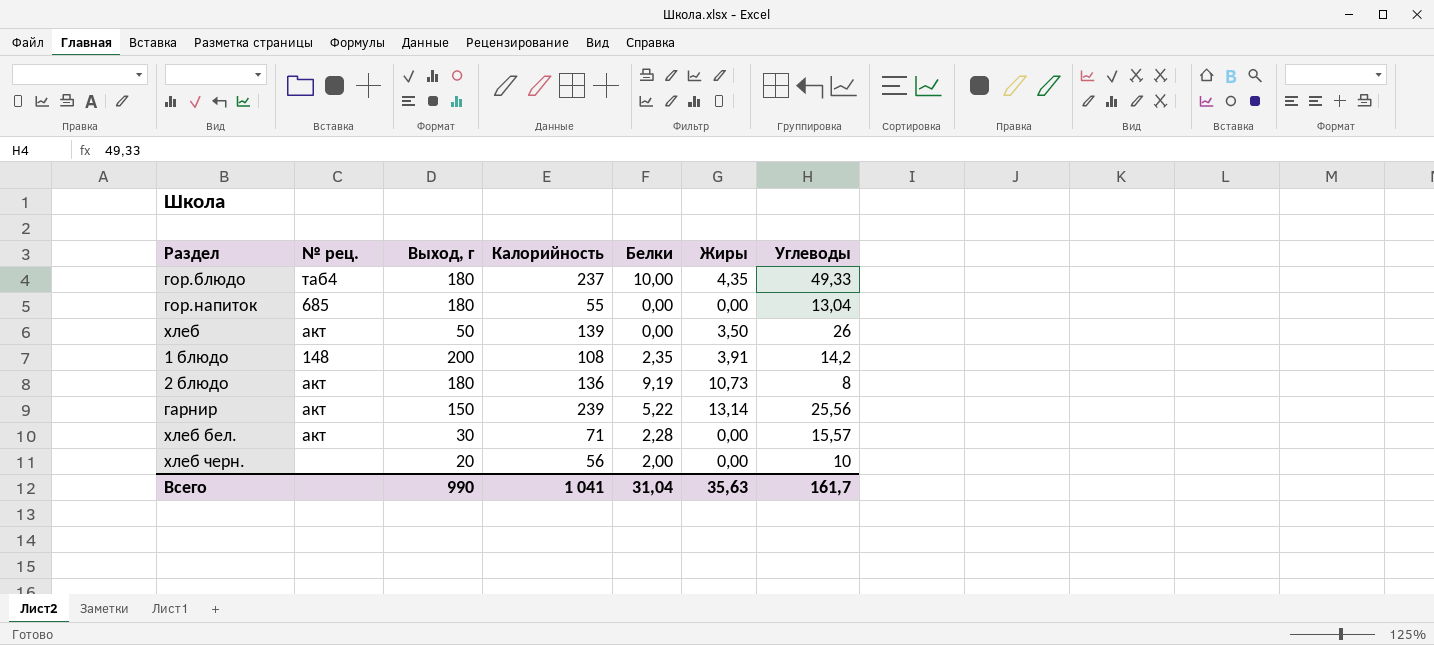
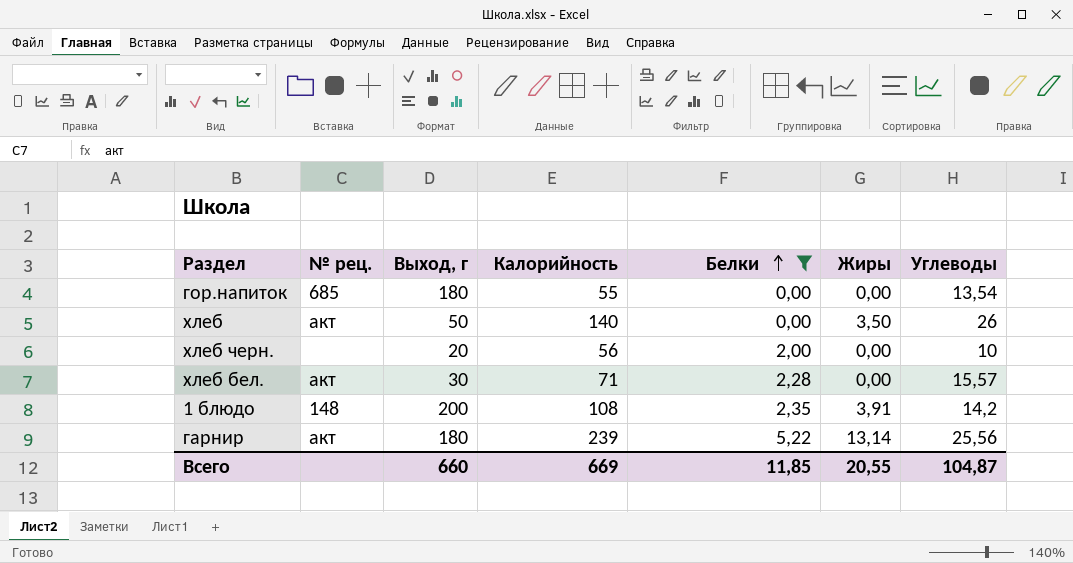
filter: none -> Белки <= 5,22
row order: none -> Белки ascending
гор.напиток | Углеводы: 13,04 -> 13,54
хлеб | Калорийность: 139 -> 140
гарнир | Выход, г: 150 -> 180
Всего | Выход, г: 990 -> 660
Всего | Калорийность: 1 041 -> 669
Всего | Белки: 31,04 -> 11,85
Всего | Жиры: 35,63 -> 20,55
Всего | Углеводы: 161,7 -> 104,87

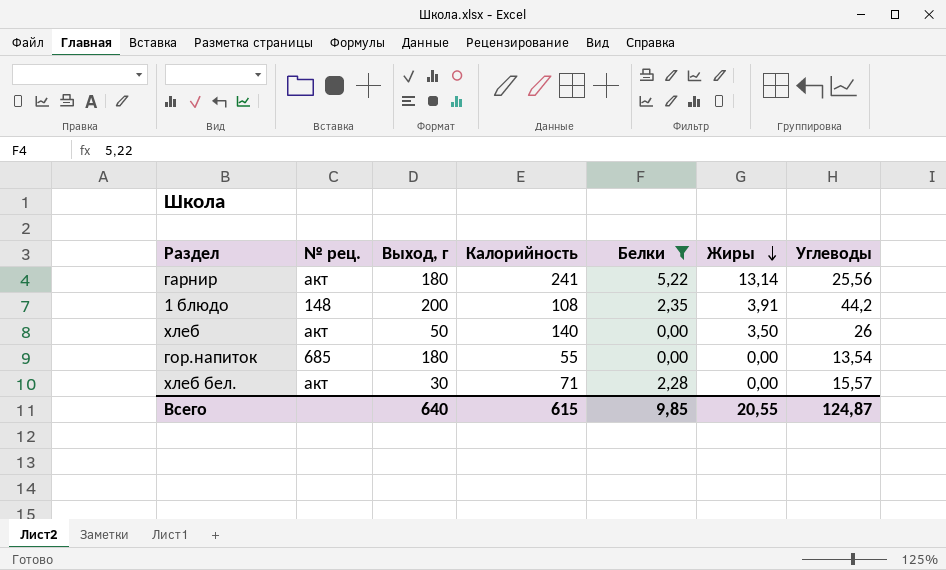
row order: Белки ascending -> Жиры descending
row хлеб черн.: none | 20 | 56 | 2,00 | 0,00 | 10 -> none
гарнир | Калорийность: 239 -> 241
1 блюдо | Углеводы: 14,2 -> 44,2
Всего | Выход, г: 660 -> 640
Всего | Калорийность: 669 -> 615
Всего | Белки: 11,85 -> 9,85
Всего | Углеводы: 104,87 -> 124,87

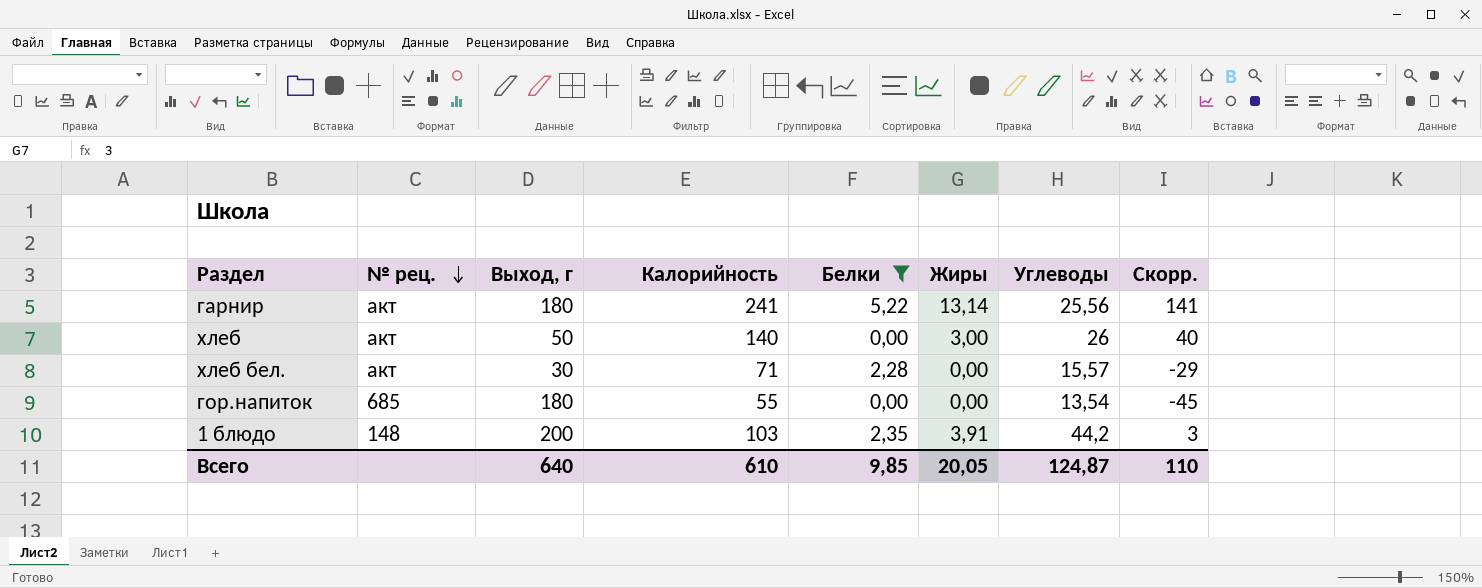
row order: Жиры descending -> № рец. descending
column Скорр. | formula: none -> [Калорийность] - 100
хлеб | Жиры: 3,50 -> 3,00
1 блюдо | Калорийность: 108 -> 103
Всего | Калорийность: 615 -> 610
Всего | Жиры: 20,55 -> 20,05

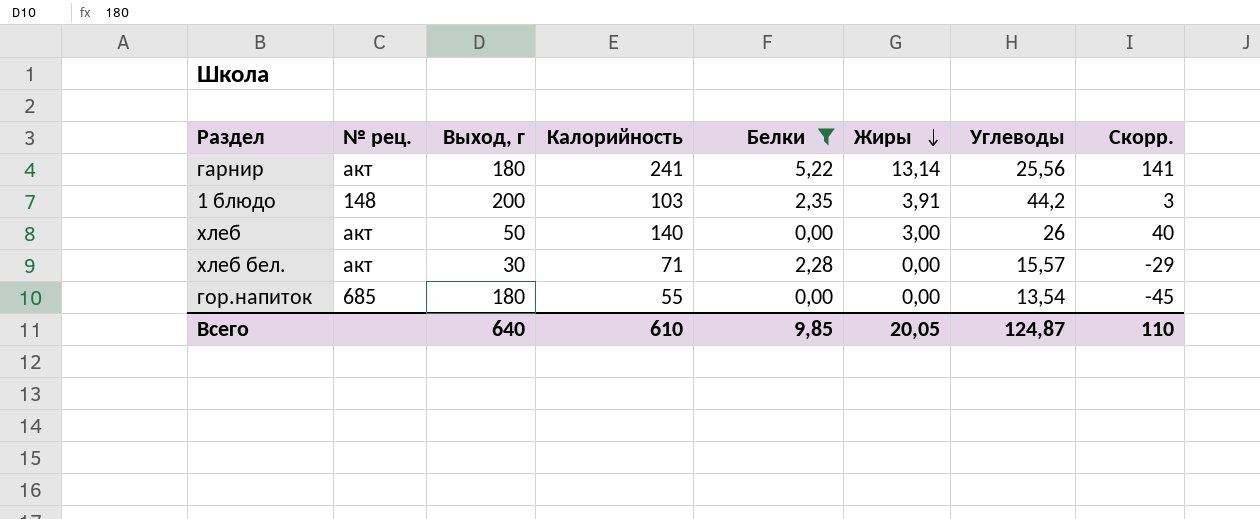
row order: № рец. descending -> Жиры descending

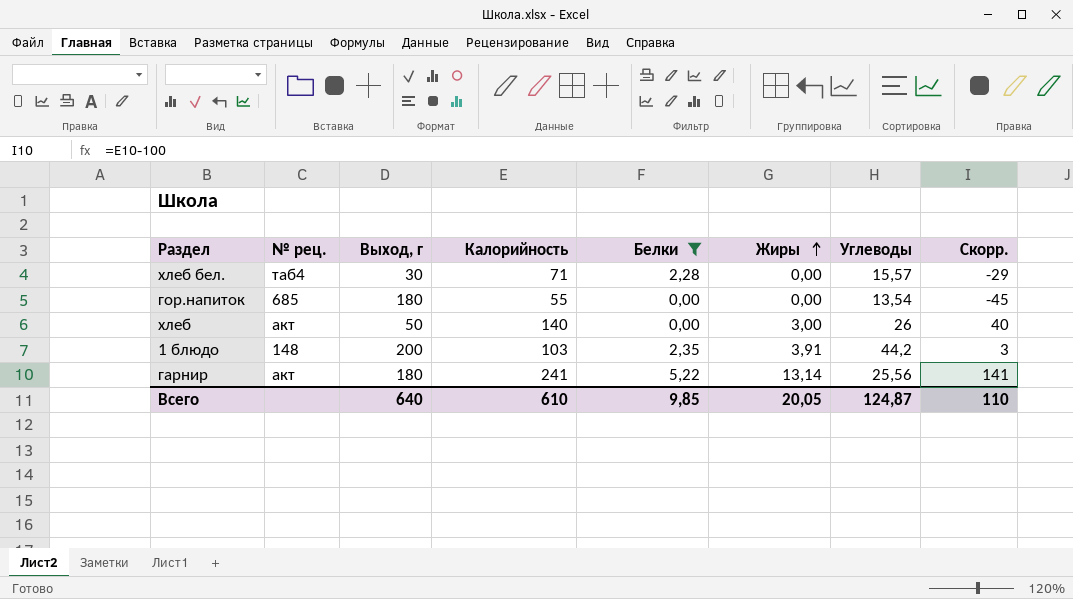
row order: Жиры descending -> Жиры ascending
хлеб бел. | № рец.: акт -> таб4

